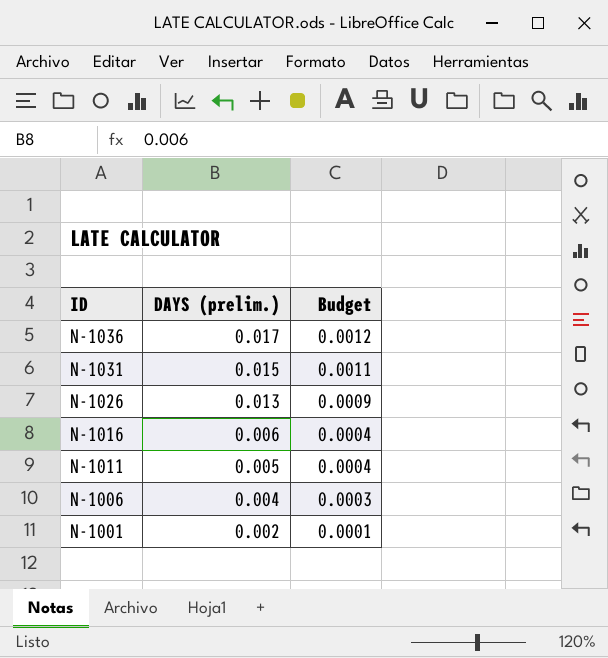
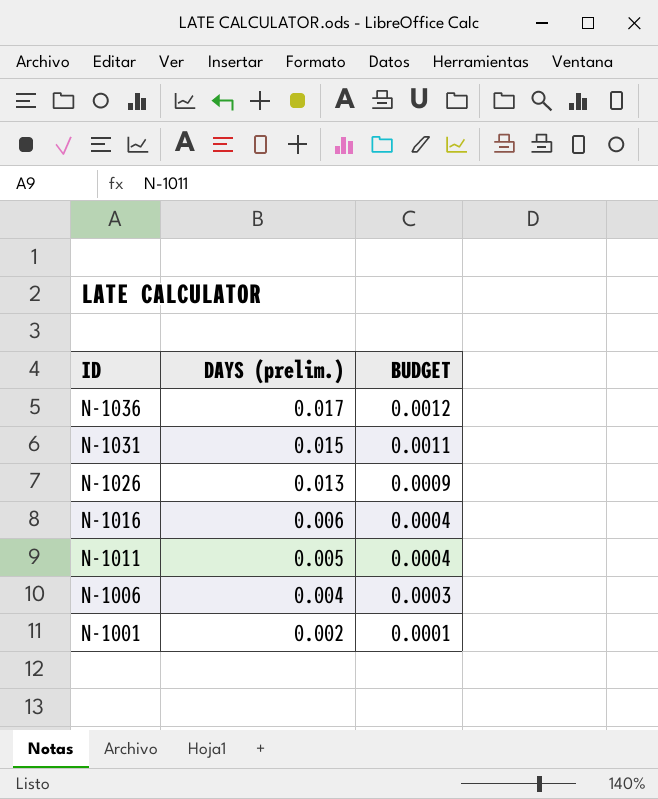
column name: Budget -> BUDGET

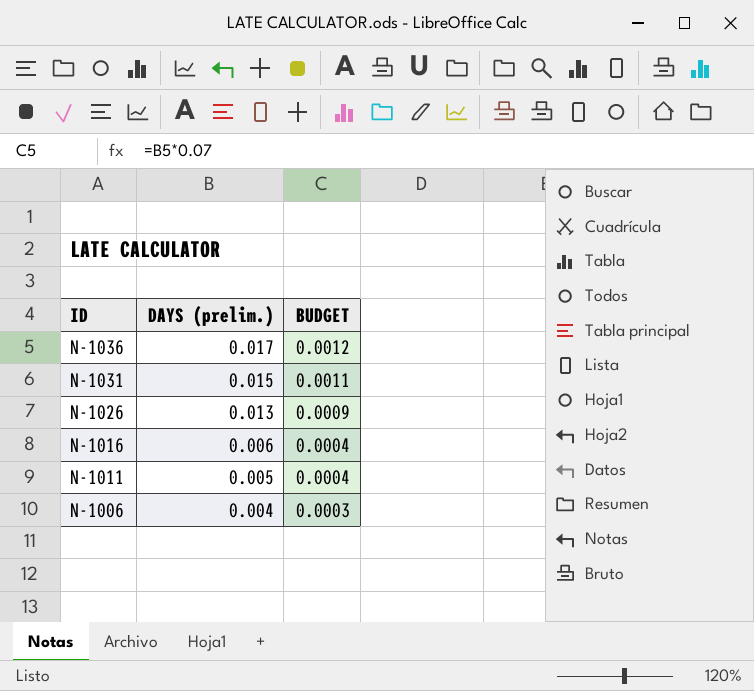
row N-1001: 0.002 | 0.0001 -> none

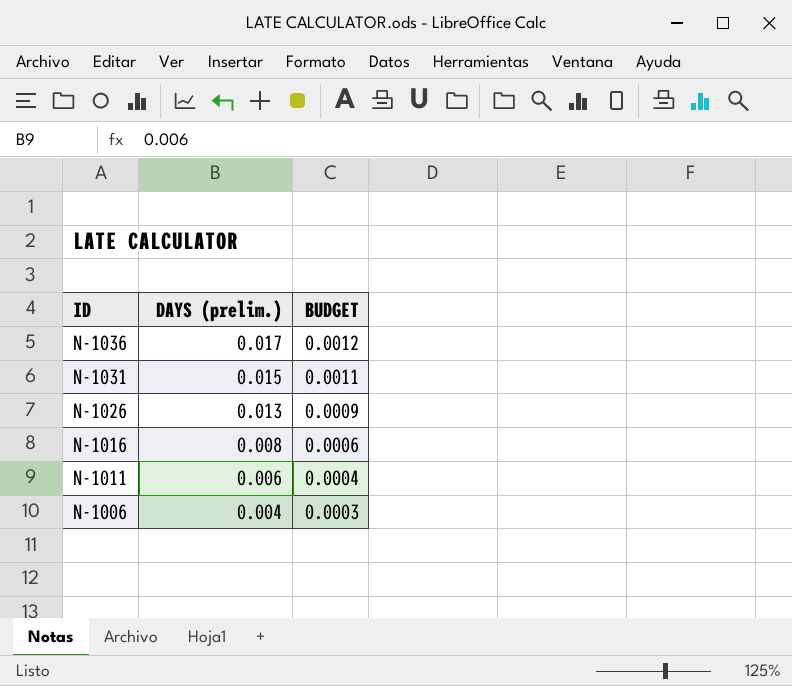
N-1016 | DAYS (prelim.): 0.006 -> 0.008
N-1016 | BUDGET: 0.0004 -> 0.0006
N-1011 | DAYS (prelim.): 0.005 -> 0.006

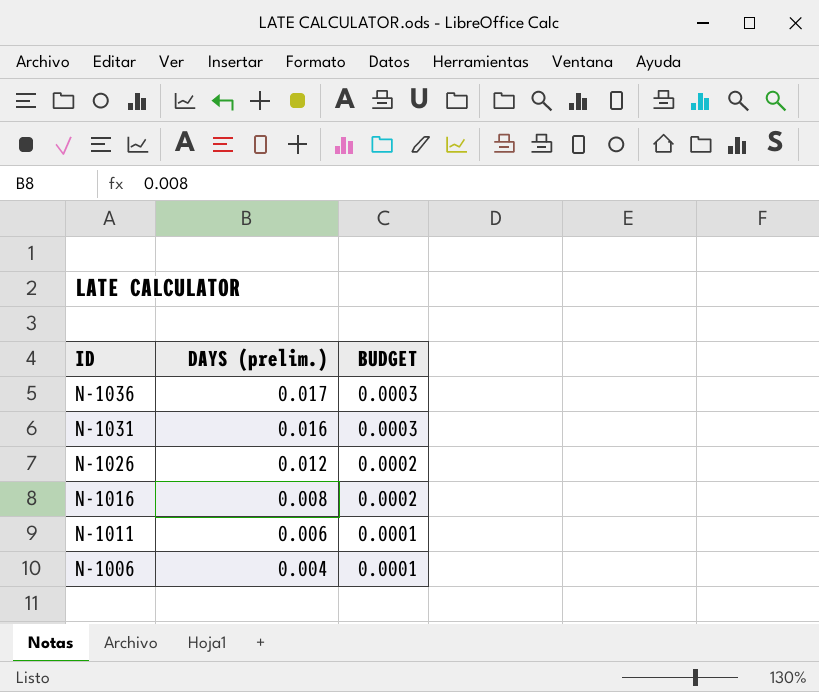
column BUDGET | formula: [DAYS (prelim.)] * 0.07 -> [DAYS (prelim.)] * 0.02
N-1031 | DAYS (prelim.): 0.015 -> 0.016
N-1026 | DAYS (prelim.): 0.013 -> 0.012

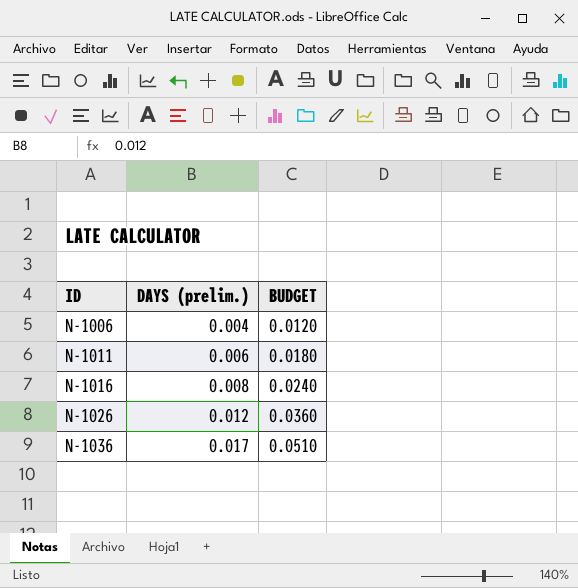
row order: ID descending -> ID ascending
column BUDGET | formula: [DAYS (prelim.)] * 0.02 -> [DAYS (prelim.)] * 3
row N-1031: 0.016 | 0.0003 -> none

